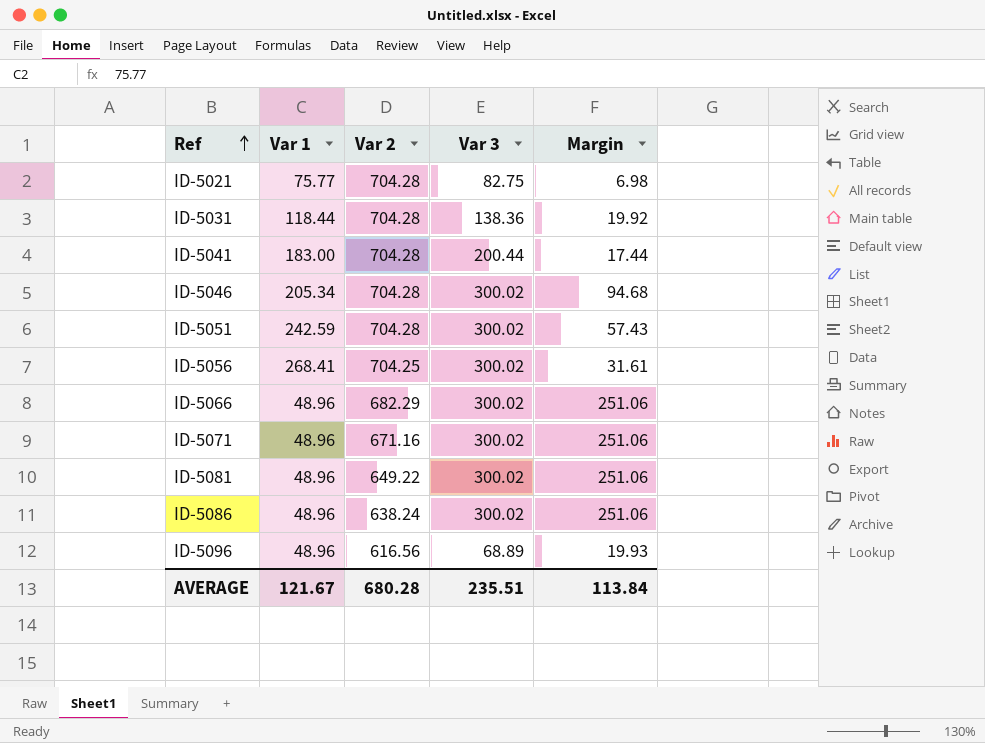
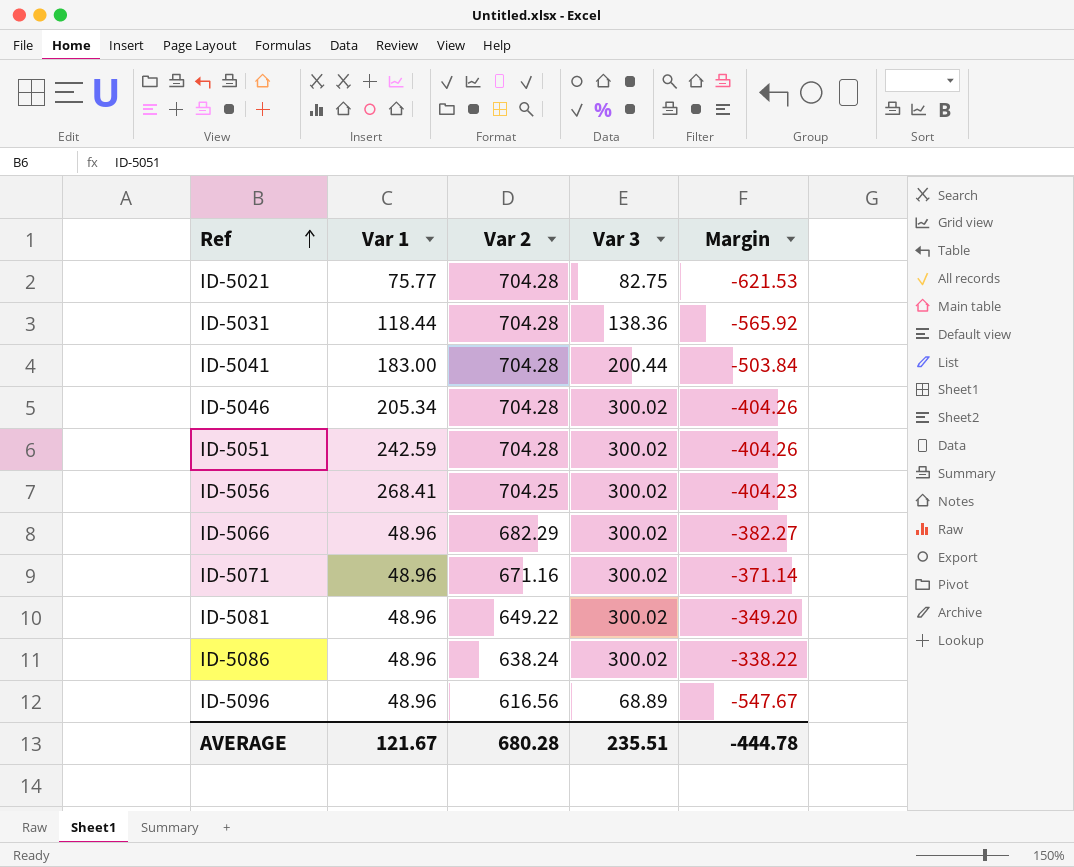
column Margin | formula: [Var 3] - [Var 1] -> [Var 3] - [Var 2]
AVERAGE | Margin: 113.84 -> -444.78

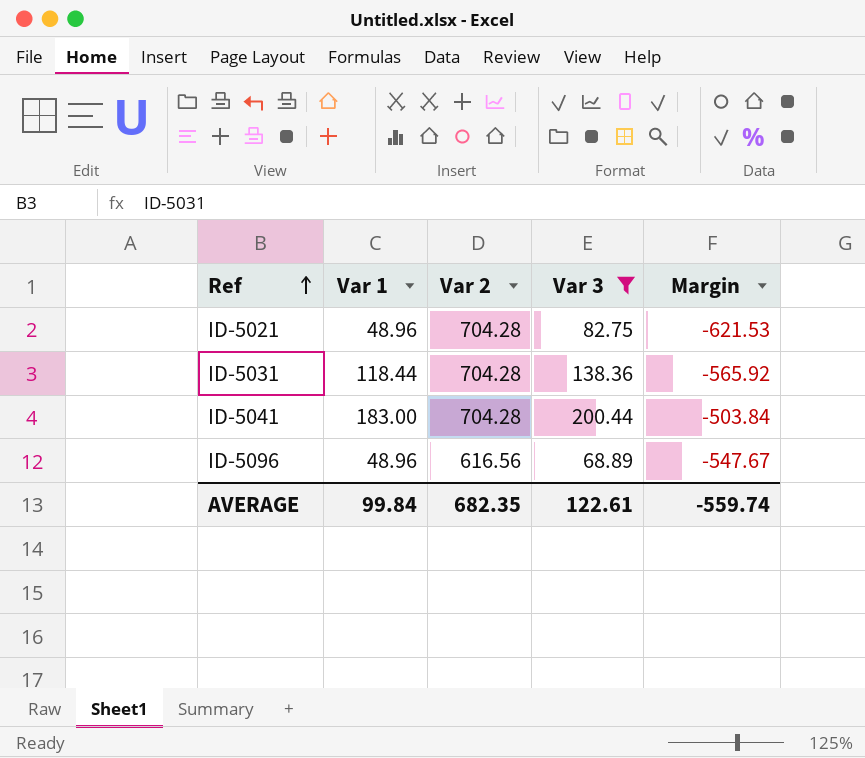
filter: none -> Var 3 != 300.02
ID-5021 | Var 1: 75.77 -> 48.96
AVERAGE | Var 1: 121.67 -> 99.84
AVERAGE | Var 2: 680.28 -> 682.35
AVERAGE | Var 3: 235.51 -> 122.61
AVERAGE | Margin: -444.78 -> -559.74

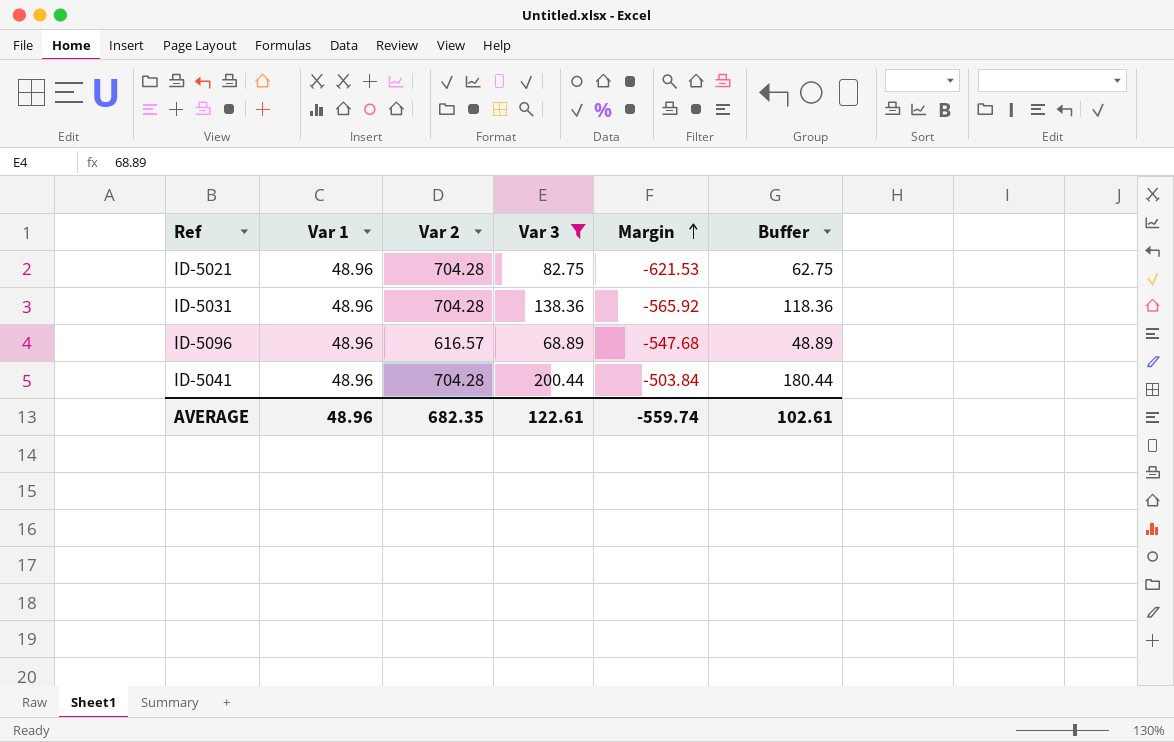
row order: Ref ascending -> Margin ascending
column Buffer | formula: none -> [Var 3] - 20
ID-5031 | Var 1: 118.44 -> 48.96
ID-5096 | Var 2: 616.56 -> 616.57
ID-5096 | Margin: -547.67 -> -547.68
ID-5041 | Var 1: 183.00 -> 48.96
AVERAGE | Var 1: 99.84 -> 48.96

